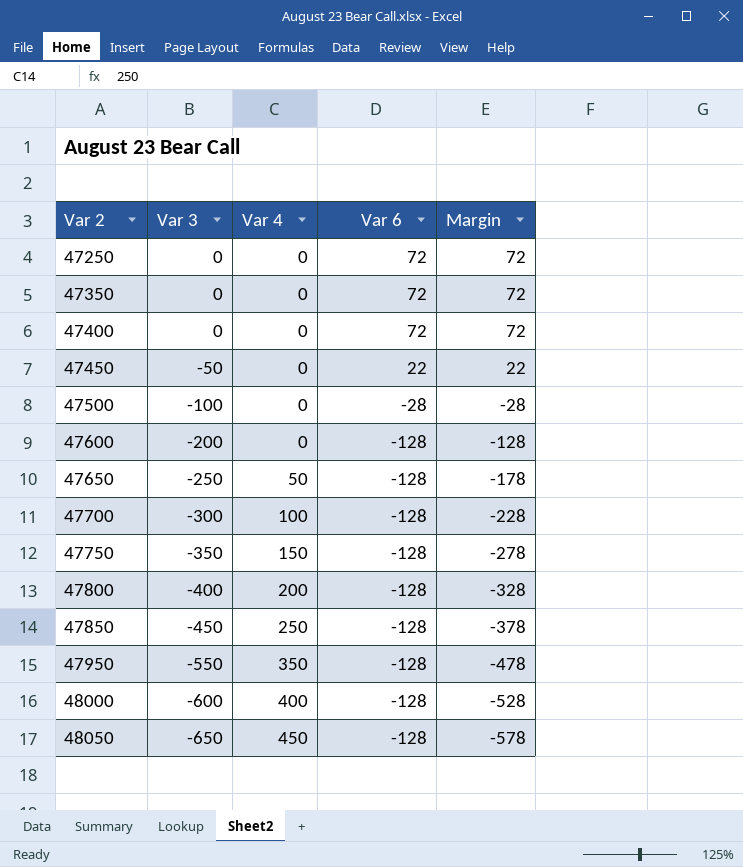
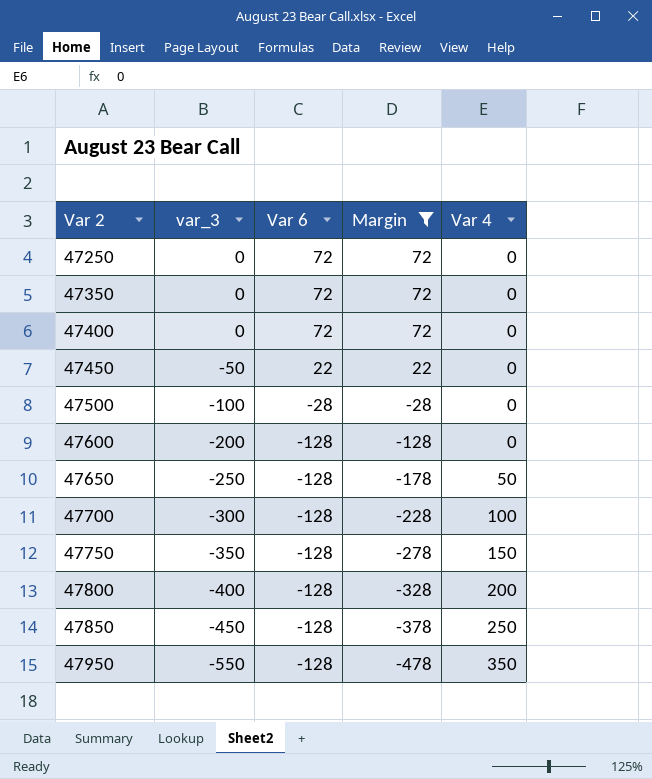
filter: none -> Margin >= -478
column name: Var 3 -> var_3
column Var 4 | position: 3 -> 5

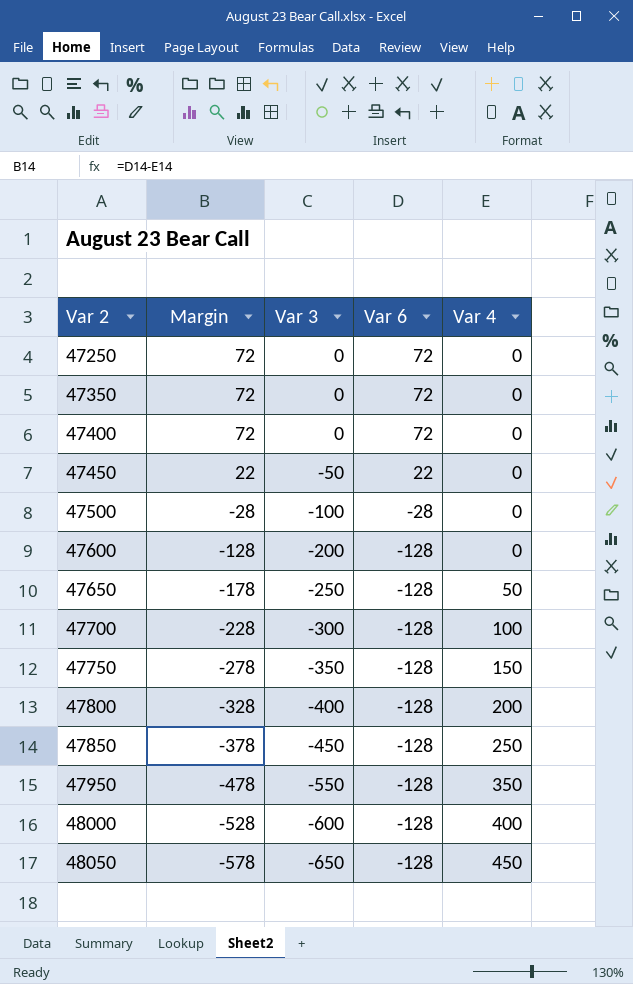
filter: Margin >= -478 -> none
column Margin | position: 4 -> 2
column name: var_3 -> Var 3

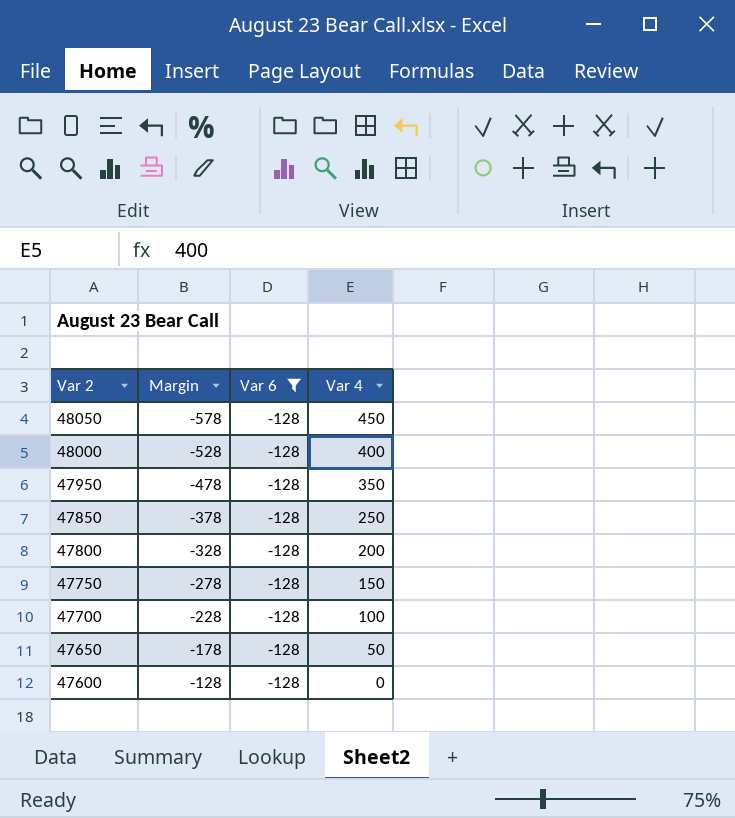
filter: none -> Var 6 = -128
row order: Var 2 ascending -> Var 2 descending
column Var 3 | position: 3 -> none

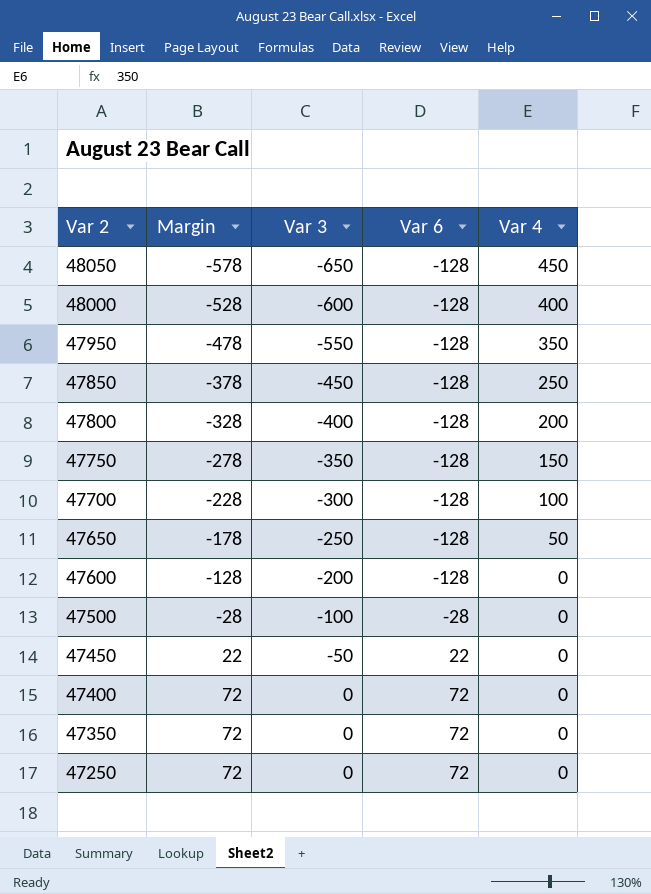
filter: Var 6 = -128 -> none
column Var 3 | position: none -> 3

